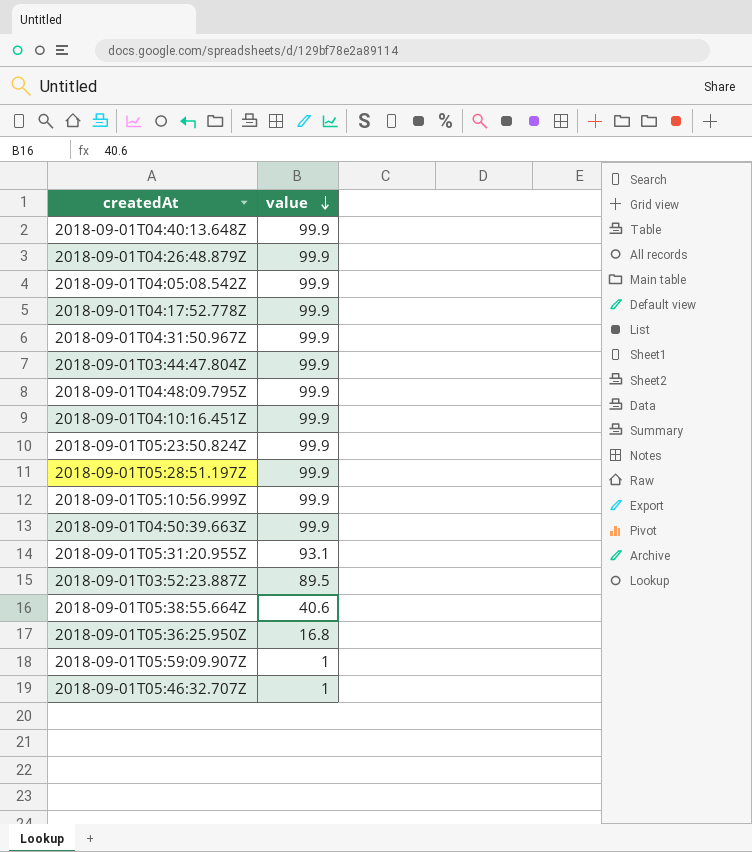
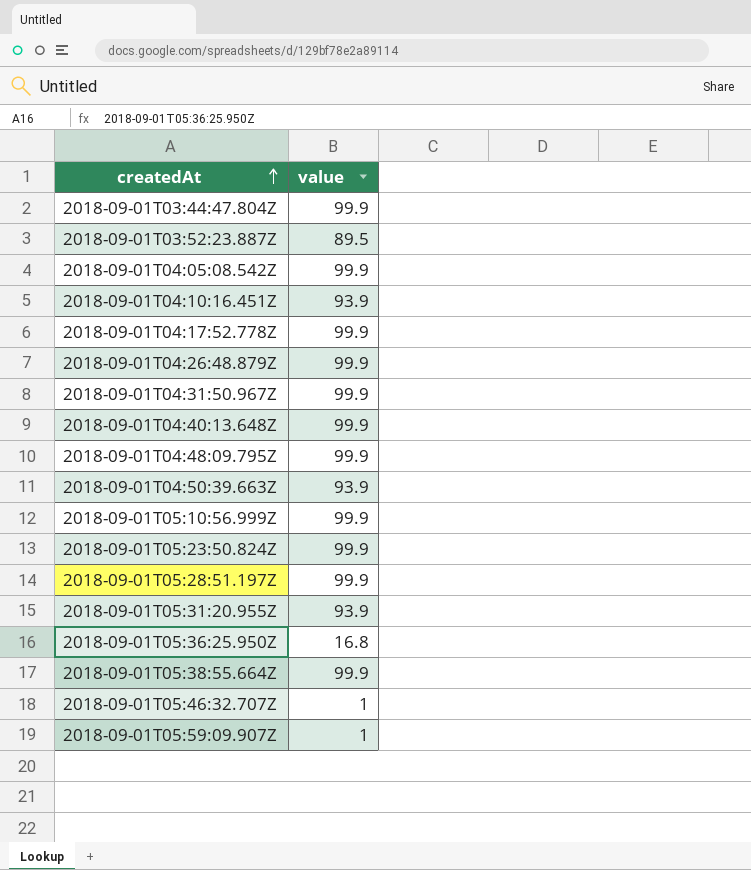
row order: value descending -> createdAt ascending
2018-09-01T04:10:16.451Z | value: 99.9 -> 93.9
2018-09-01T04:50:39.663Z | value: 99.9 -> 93.9
2018-09-01T05:31:20.955Z | value: 93.1 -> 93.9
2018-09-01T05:38:55.664Z | value: 40.6 -> 99.9

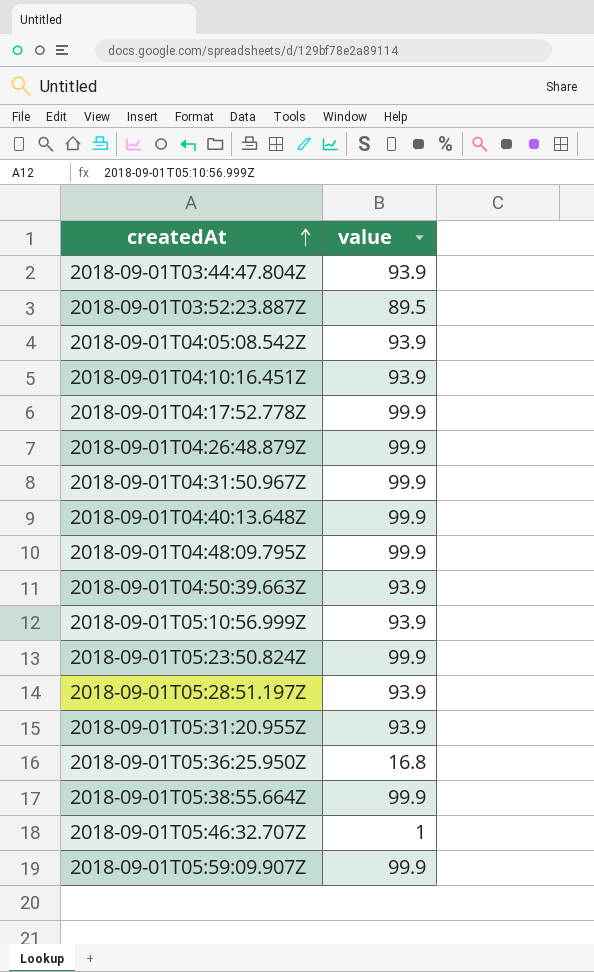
2018-09-01T03:44:47.804Z | value: 99.9 -> 93.9
2018-09-01T04:05:08.542Z | value: 99.9 -> 93.9
2018-09-01T05:10:56.999Z | value: 99.9 -> 93.9
2018-09-01T05:28:51.197Z | value: 99.9 -> 93.9
2018-09-01T05:59:09.907Z | value: 1 -> 99.9

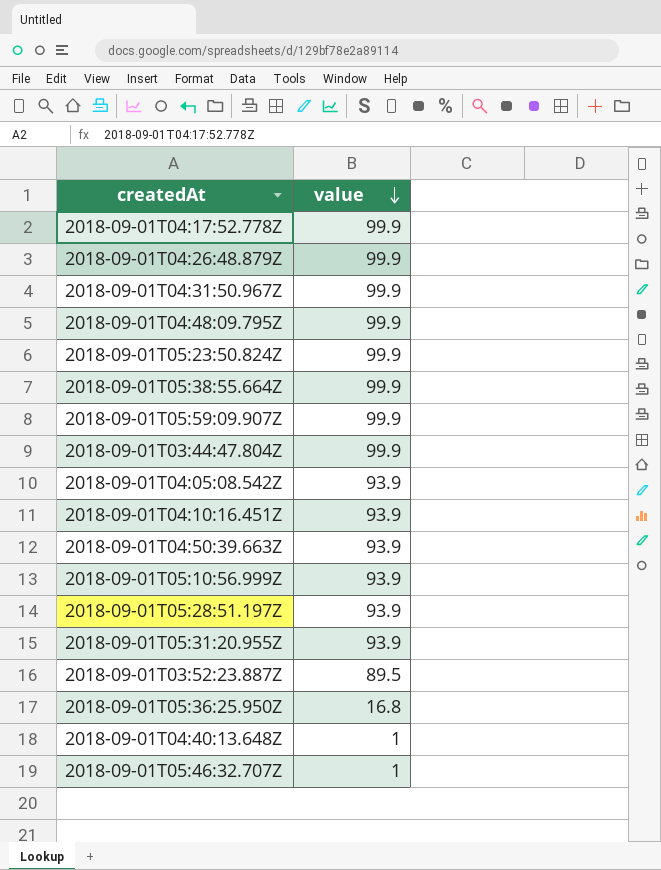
row order: createdAt ascending -> value descending
2018-09-01T03:44:47.804Z | value: 93.9 -> 99.9
2018-09-01T04:40:13.648Z | value: 99.9 -> 1

